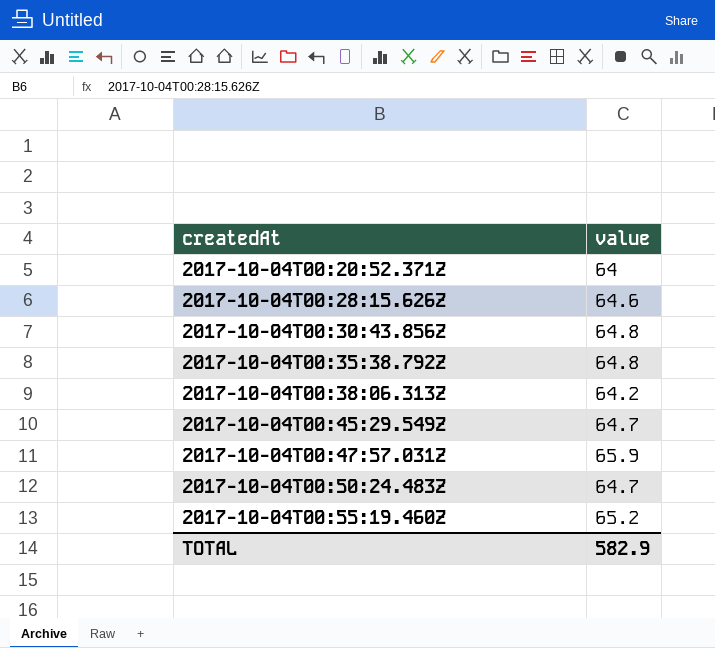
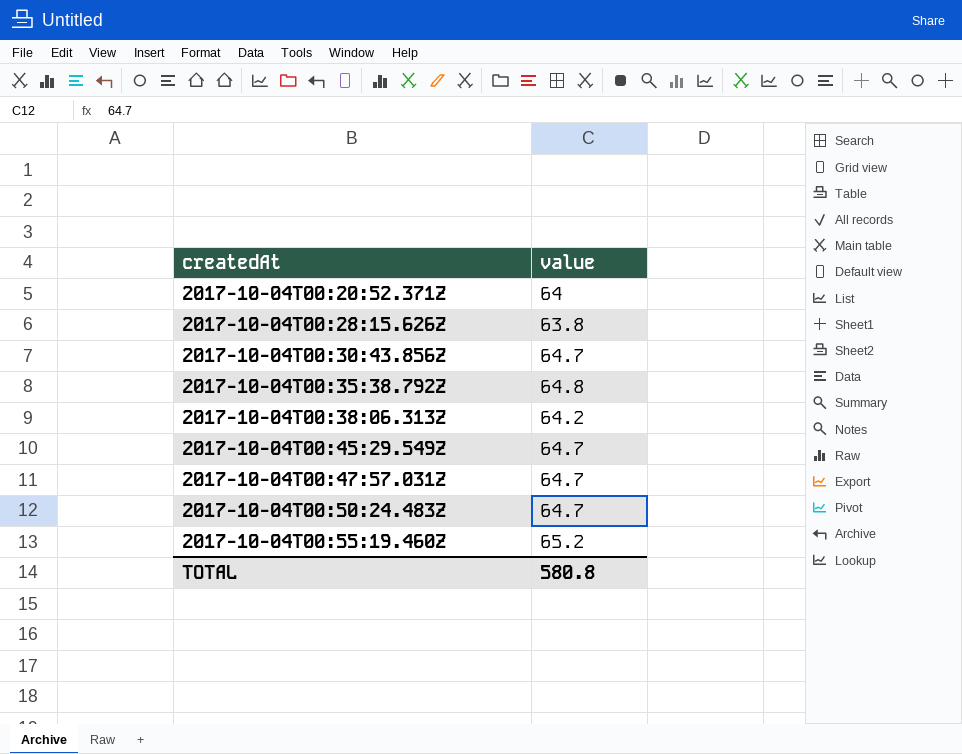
2017-10-04T00:28:15.626Z | value: 64.6 -> 63.8
2017-10-04T00:30:43.856Z | value: 64.8 -> 64.7
2017-10-04T00:47:57.031Z | value: 65.9 -> 64.7
TOTAL | value: 582.9 -> 580.8

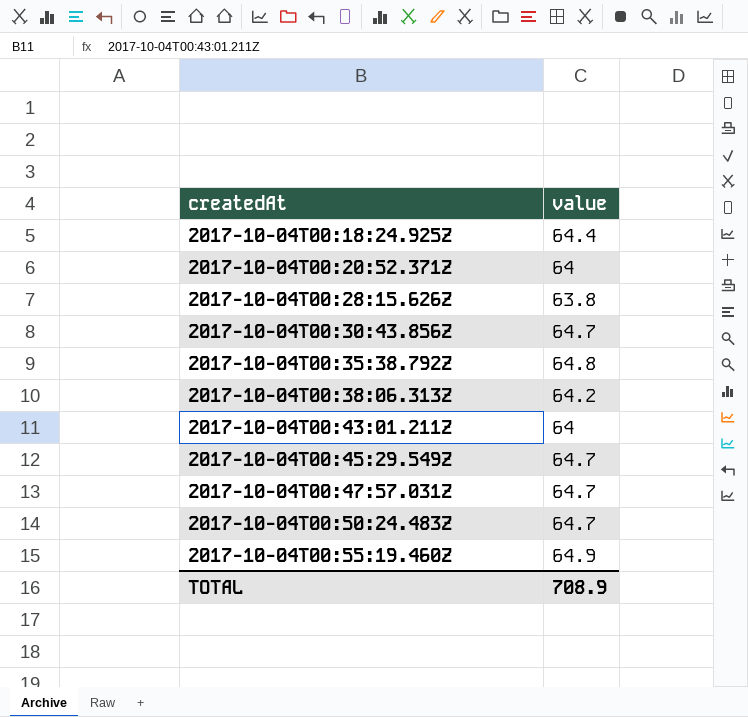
row 2017-10-04T00:18:24.925Z: none -> 64.4
row 2017-10-04T00:43:01.211Z: none -> 64
2017-10-04T00:55:19.460Z | value: 65.2 -> 64.9
TOTAL | value: 580.8 -> 708.9

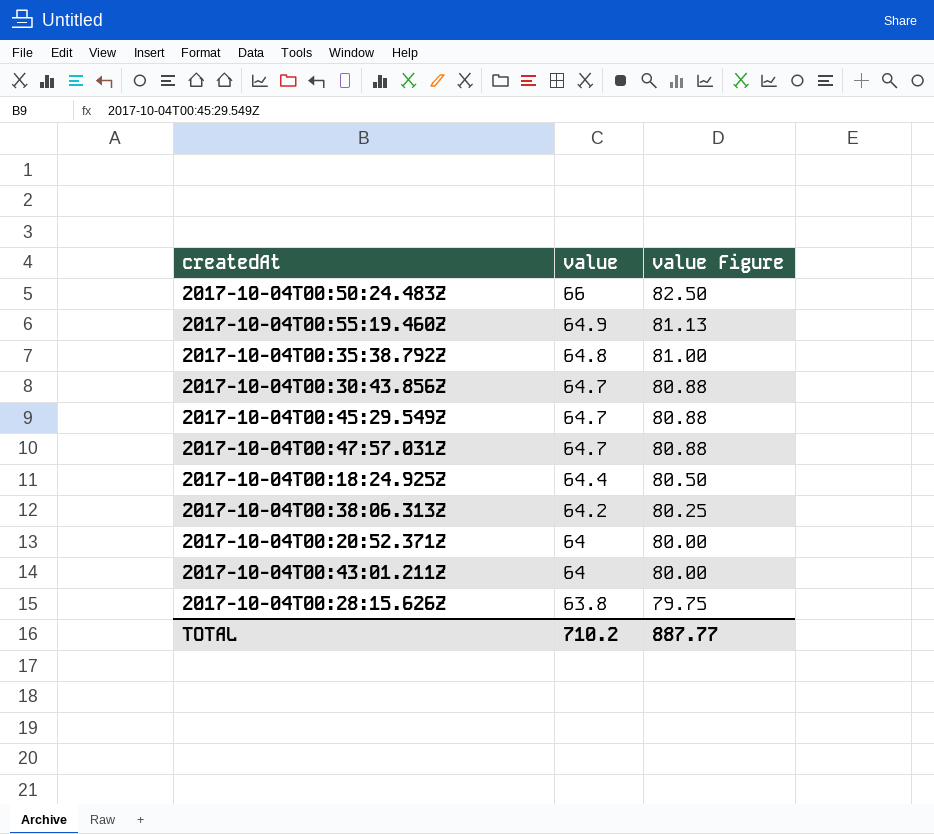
row order: createdAt ascending -> value descending
column value Figure | formula: none -> [value] * 1.25
2017-10-04T00:50:24.483Z | value: 64.7 -> 66
TOTAL | value: 708.9 -> 710.2

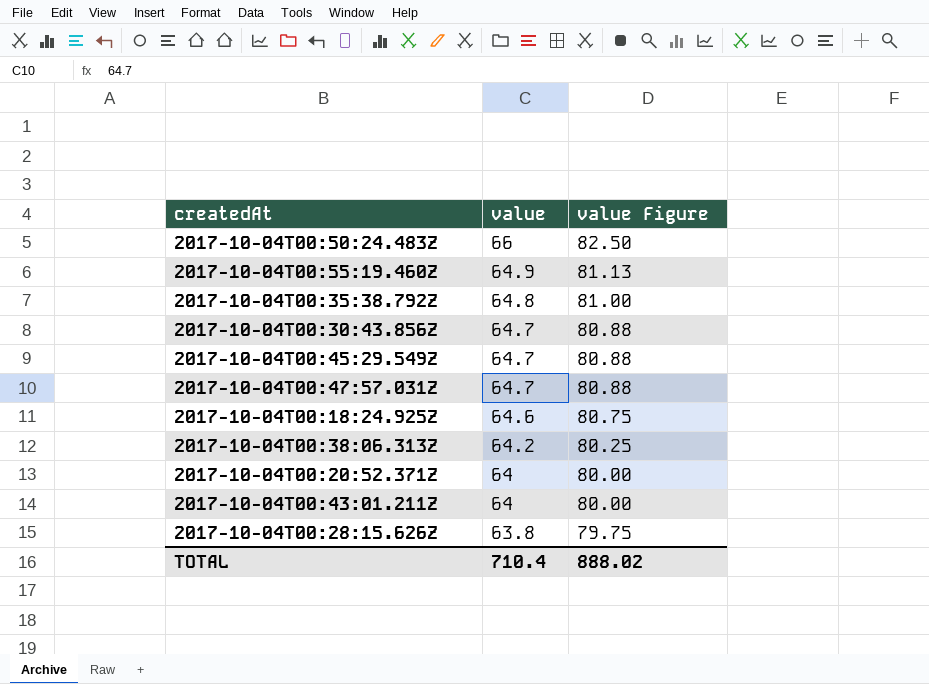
2017-10-04T00:18:24.925Z | value: 64.4 -> 64.6
2017-10-04T00:18:24.925Z | value Figure: 80.50 -> 80.75
TOTAL | value: 710.2 -> 710.4
TOTAL | value Figure: 887.77 -> 888.02

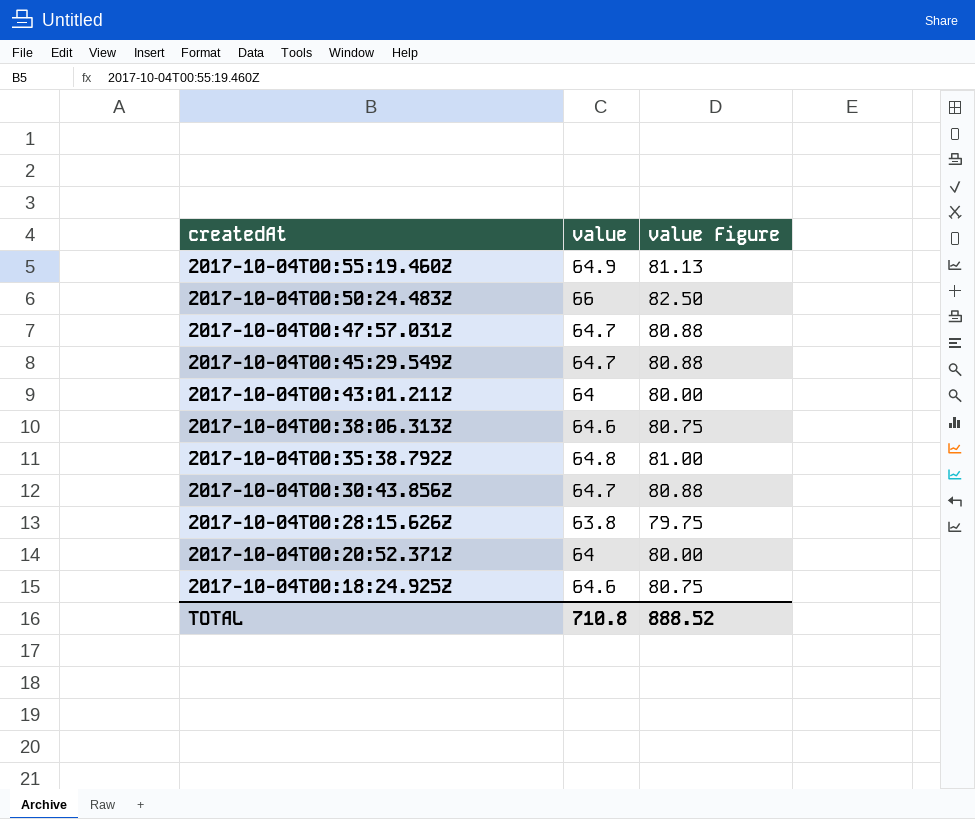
row order: value descending -> createdAt descending
2017-10-04T00:38:06.313Z | value: 64.2 -> 64.6
2017-10-04T00:38:06.313Z | value Figure: 80.25 -> 80.75
TOTAL | value: 710.4 -> 710.8
TOTAL | value Figure: 888.02 -> 888.52

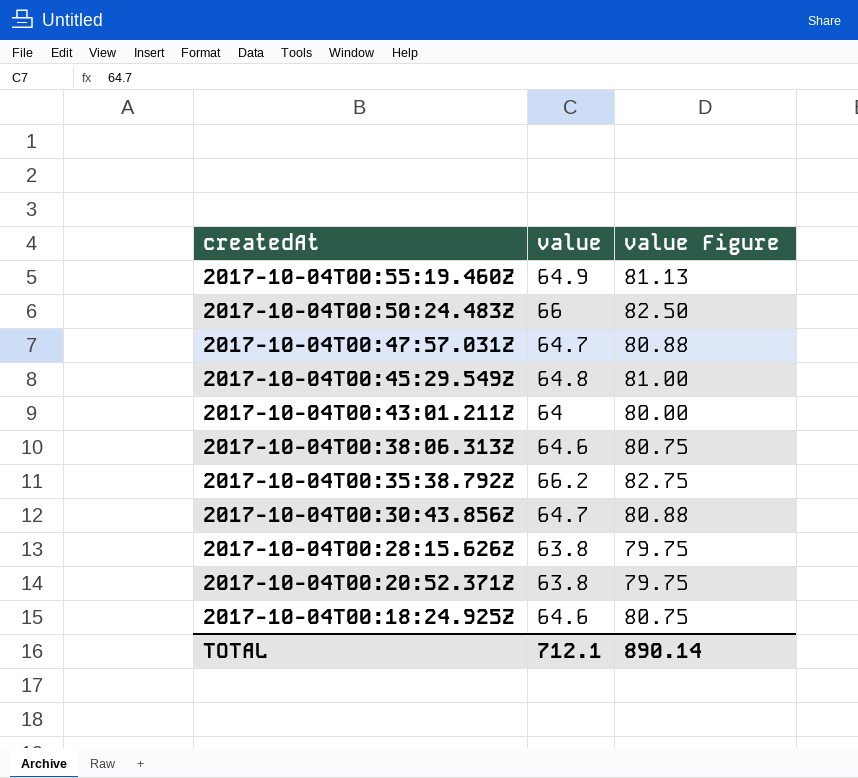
2017-10-04T00:45:29.549Z | value: 64.7 -> 64.8
2017-10-04T00:45:29.549Z | value Figure: 80.88 -> 81.00
2017-10-04T00:35:38.792Z | value: 64.8 -> 66.2
2017-10-04T00:35:38.792Z | value Figure: 81.00 -> 82.75
2017-10-04T00:20:52.371Z | value: 64 -> 63.8
2017-10-04T00:20:52.371Z | value Figure: 80.00 -> 79.75
TOTAL | value: 710.8 -> 712.1
TOTAL | value Figure: 888.52 -> 890.14

